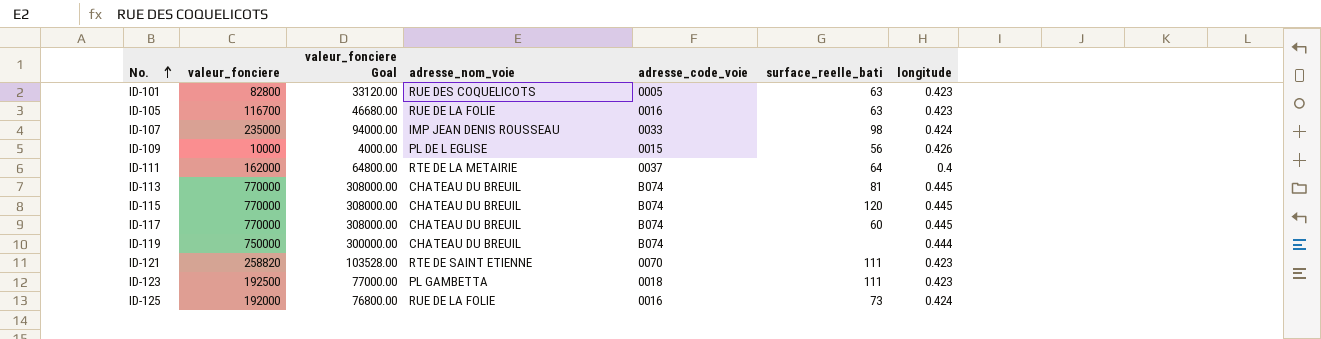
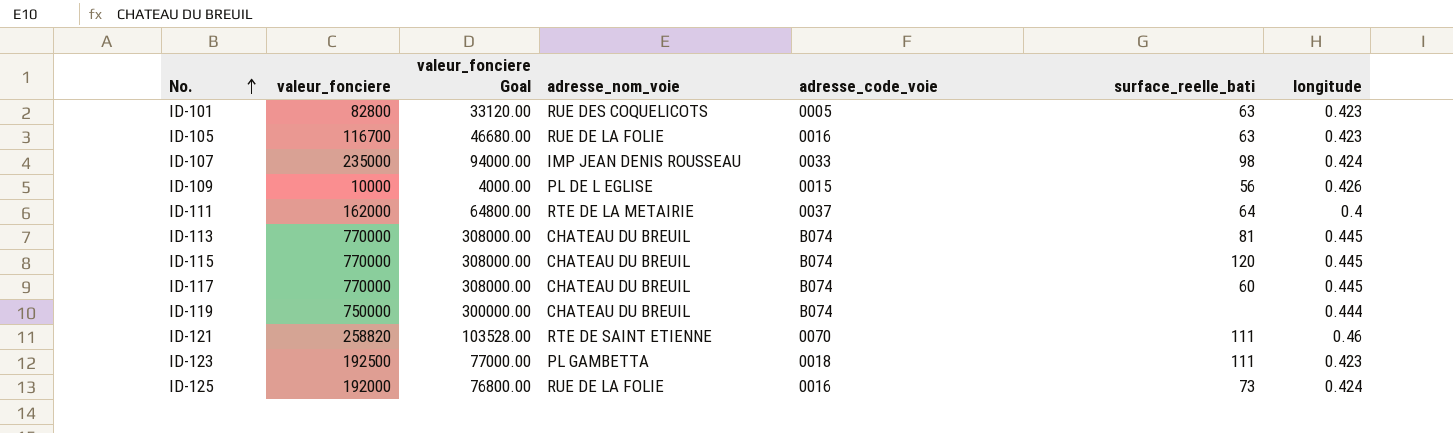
ID-121 | longitude: 0.423 -> 0.46

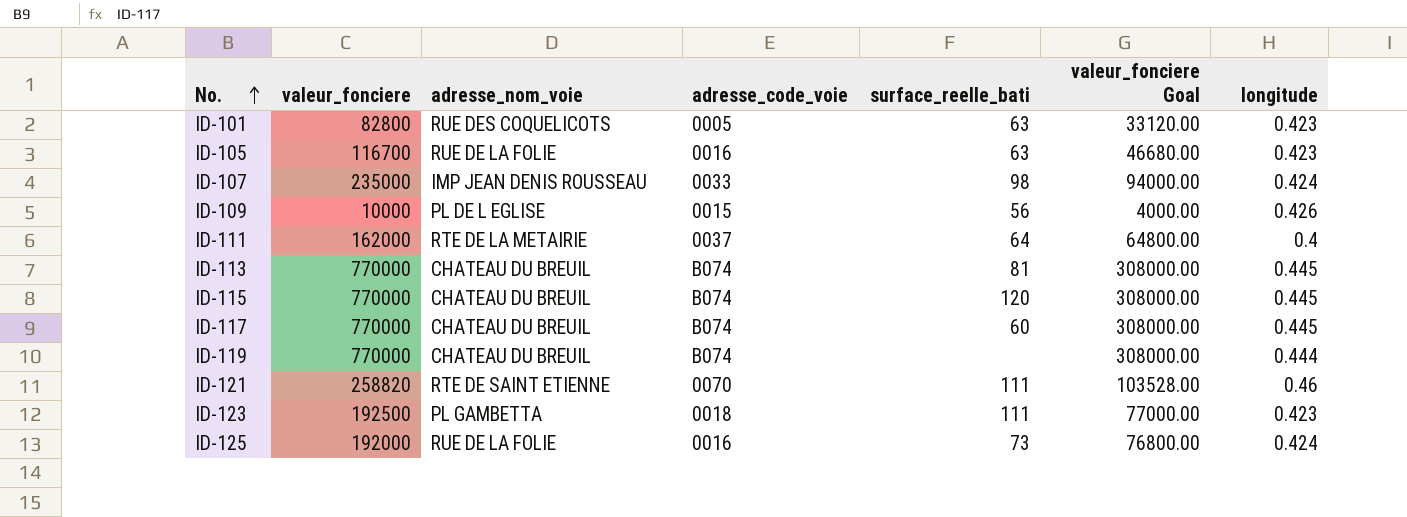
column valeur_fonciere Goal | position: 3 -> 6
ID-119 | valeur_fonciere: 750000 -> 770000
ID-119 | valeur_fonciere Goal: 300000.00 -> 308000.00

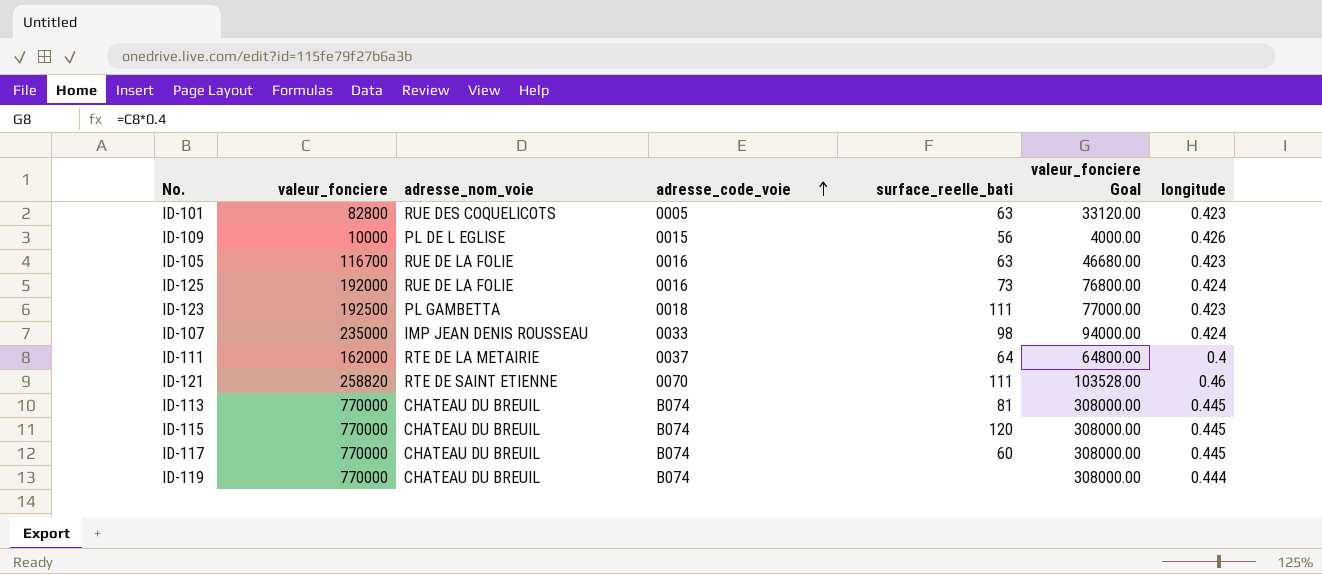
row order: No. ascending -> adresse_code_voie ascending

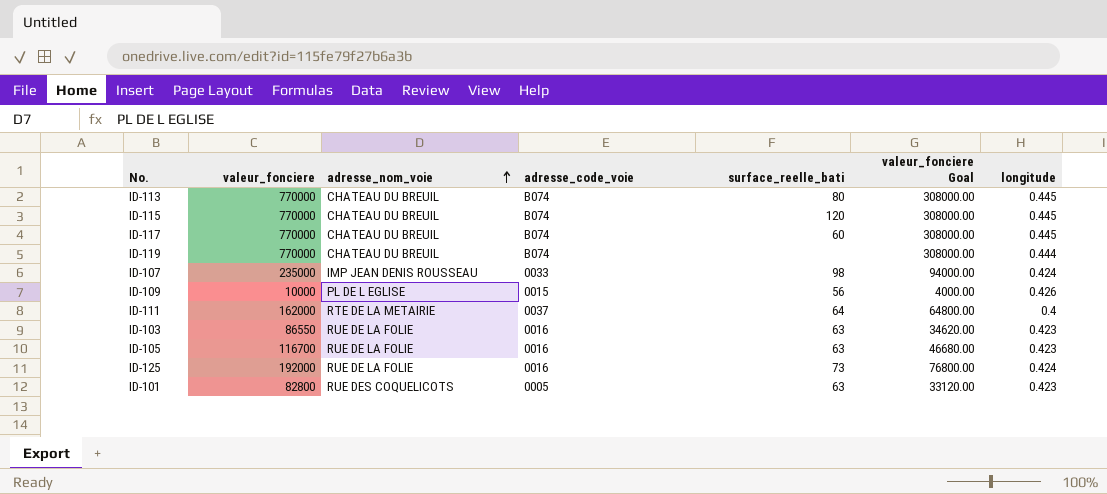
row order: adresse_code_voie ascending -> adresse_nom_voie ascending
row ID-123: 192500 | PL GAMBETTA | 0018 | 111 | 77000.00 | 0.423 -> none
row ID-121: 258820 | RTE DE SAINT ETIENNE | 0070 | 111 | 103528.00 | 0.46 -> none
ID-113 | surface_reelle_bati: 81 -> 80
row ID-103: none -> 86550 | RUE DE LA FOLIE | 0016 | 63 | 34620.00 | 0.423

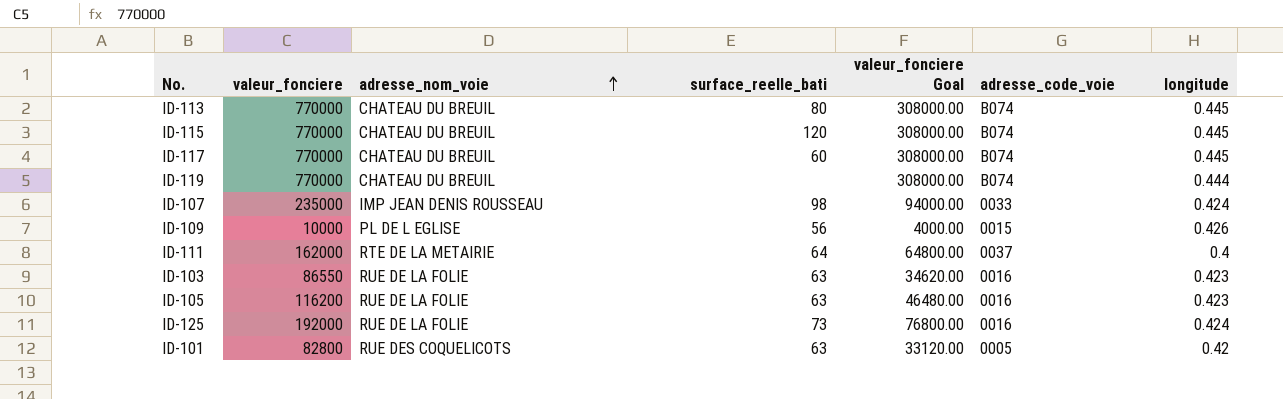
column adresse_code_voie | position: 4 -> 6
ID-105 | valeur_fonciere: 116700 -> 116200
ID-105 | valeur_fonciere Goal: 46680.00 -> 46480.00
ID-101 | longitude: 0.423 -> 0.42

